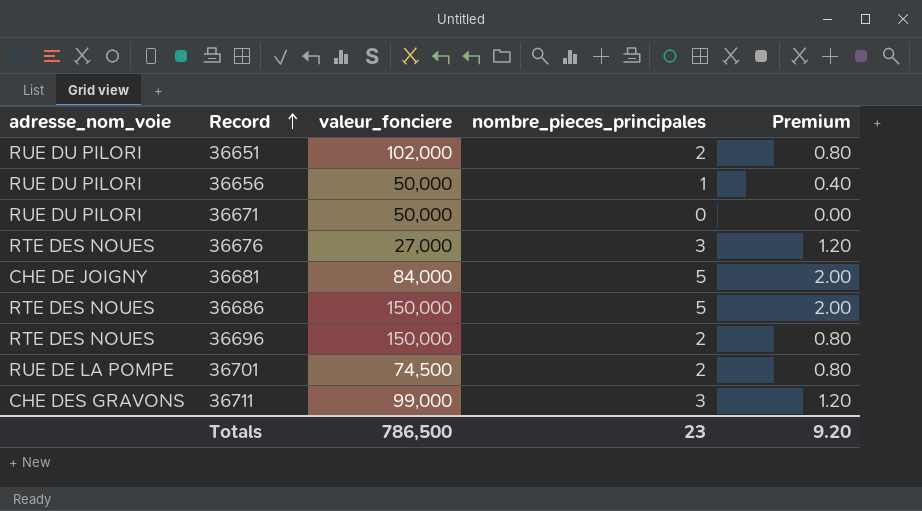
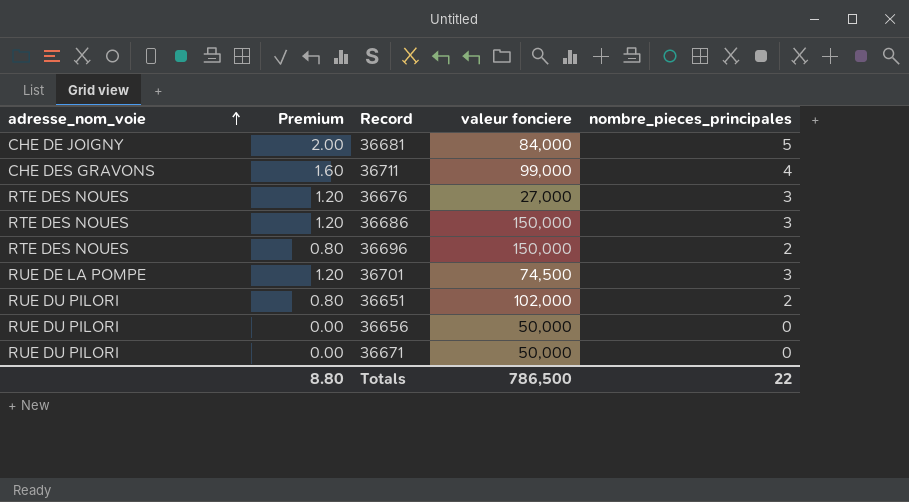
row order: Record ascending -> adresse_nom_voie ascending
column Premium | position: 5 -> 2
column name: valeur_fonciere -> valeur fonciere
36711 | Premium: 1.20 -> 1.60
36711 | nombre_pieces_principales: 3 -> 4
36686 | Premium: 2.00 -> 1.20
36686 | nombre_pieces_principales: 5 -> 3
36701 | Premium: 0.80 -> 1.20
36701 | nombre_pieces_principales: 2 -> 3
36656 | Premium: 0.40 -> 0.00
36656 | nombre_pieces_principales: 1 -> 0
Totals | Premium: 9.20 -> 8.80
Totals | nombre_pieces_principales: 23 -> 22

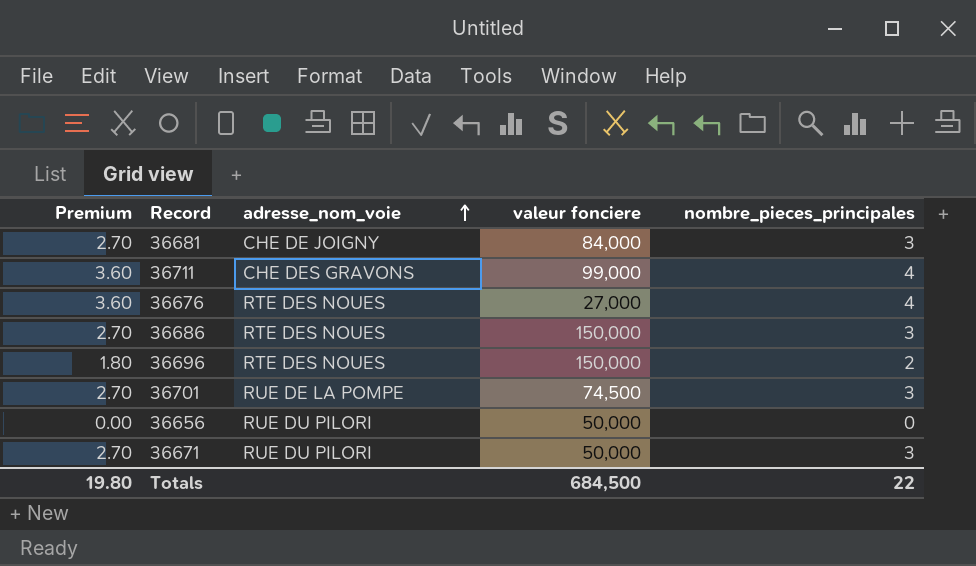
column Premium | formula: [nombre_pieces_principales] * 0.4 -> [nombre_pieces_principales] * 0.9
column adresse_nom_voie | position: 1 -> 3
row 36651: RUE DU PILORI | 0.80 | 102,000 | 2 -> none
36681 | nombre_pieces_principales: 5 -> 3
36676 | nombre_pieces_principales: 3 -> 4
36671 | nombre_pieces_principales: 0 -> 3
Totals | Premium: 8.80 -> 19.80
Totals | valeur fonciere: 786,500 -> 684,500

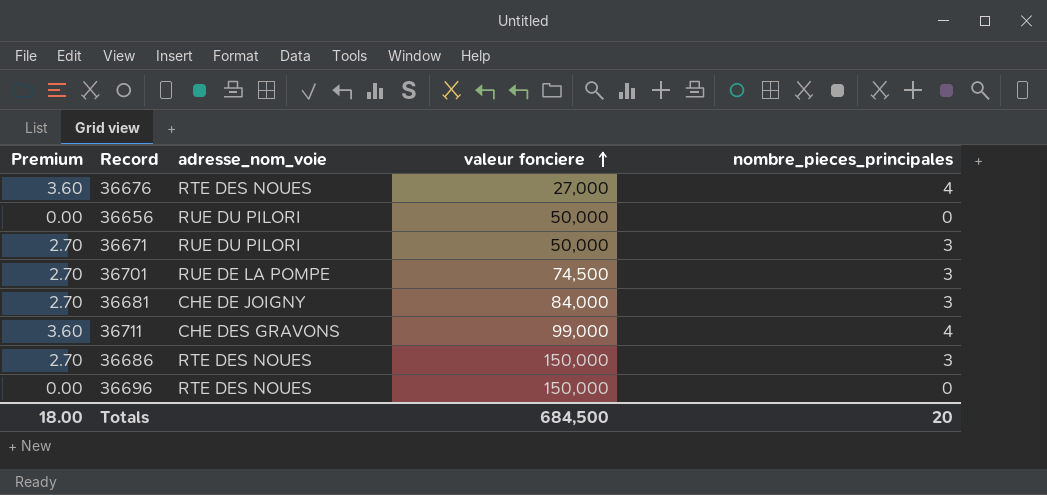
row order: adresse_nom_voie ascending -> valeur fonciere ascending
36696 | Premium: 1.80 -> 0.00
36696 | nombre_pieces_principales: 2 -> 0
Totals | Premium: 19.80 -> 18.00
Totals | nombre_pieces_principales: 22 -> 20

